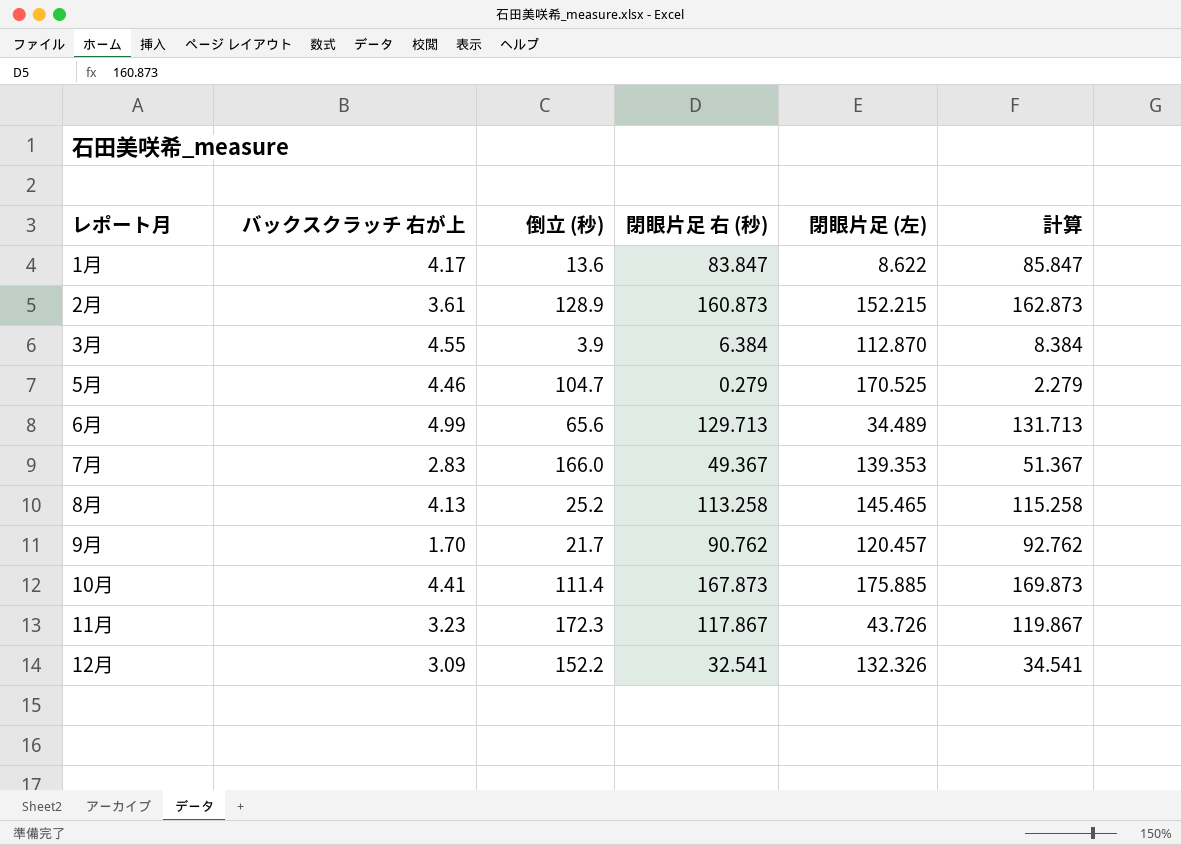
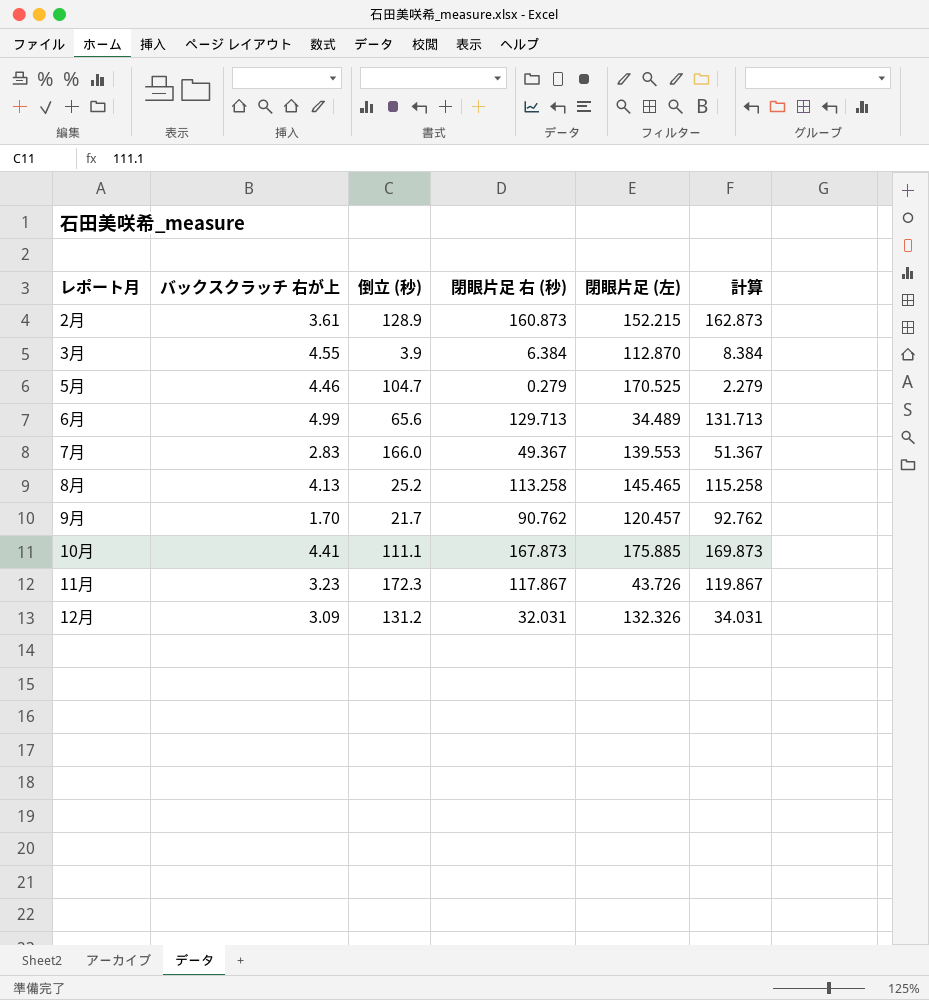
row 1月: 4.17 | 13.6 | 83.847 | 8.622 | 85.847 -> none
7月 | 閉眼片足 (左): 139.353 -> 139.553
10月 | 倒立 (秒): 111.4 -> 111.1
12月 | 倒立 (秒): 152.2 -> 131.2
12月 | 閉眼片足 右 (秒): 32.541 -> 32.031
12月 | 計算: 34.541 -> 34.031

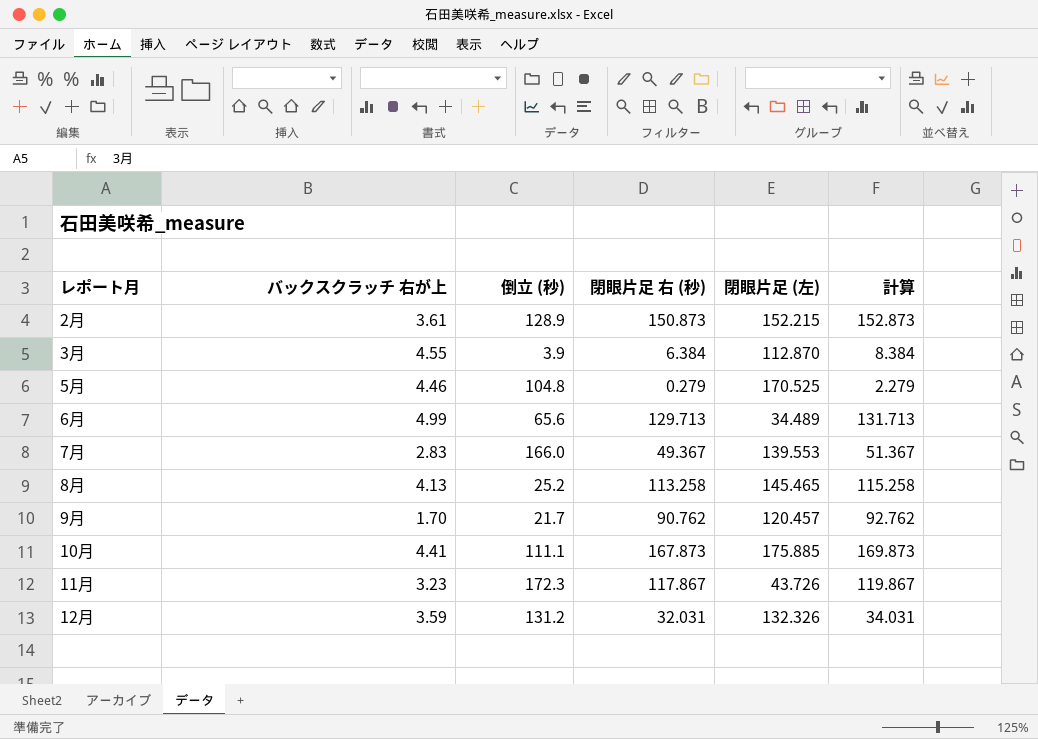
2月 | 閉眼片足 右 (秒): 160.873 -> 150.873
2月 | 計算: 162.873 -> 152.873
5月 | 倒立 (秒): 104.7 -> 104.8
12月 | バックスクラッチ 右が上: 3.09 -> 3.59

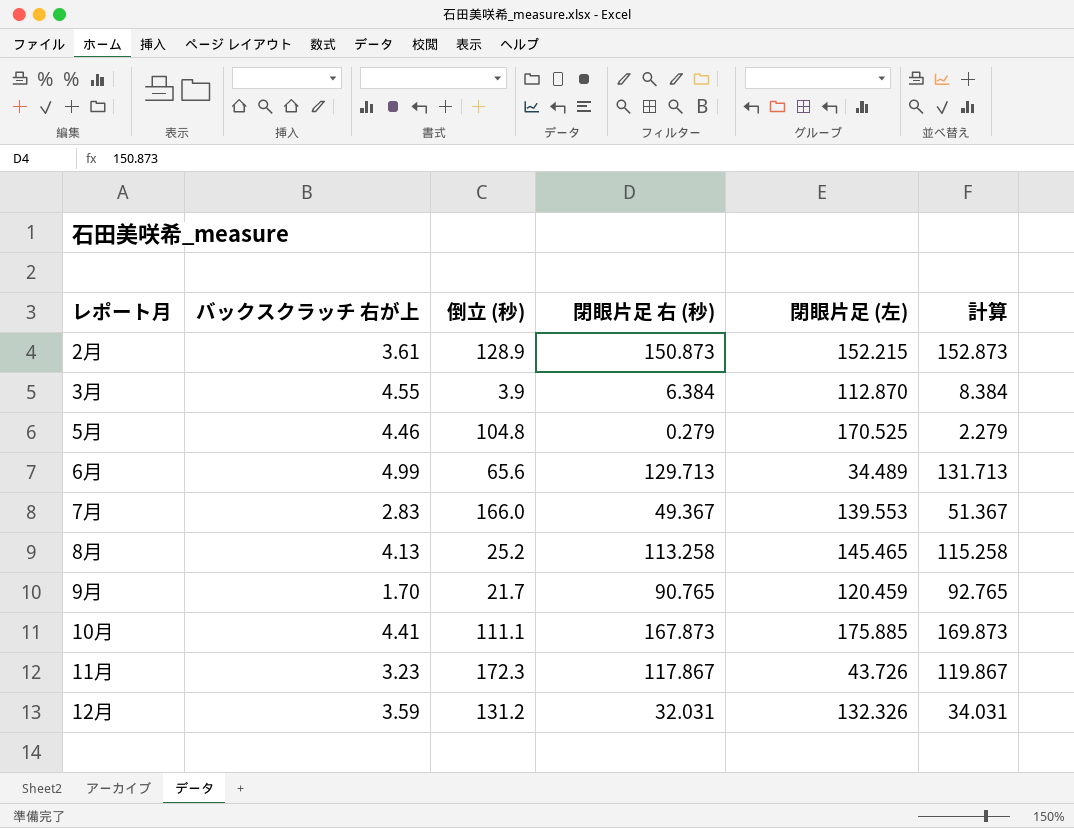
9月 | 閉眼片足 右 (秒): 90.762 -> 90.765
9月 | 閉眼片足 (左): 120.457 -> 120.459
9月 | 計算: 92.762 -> 92.765

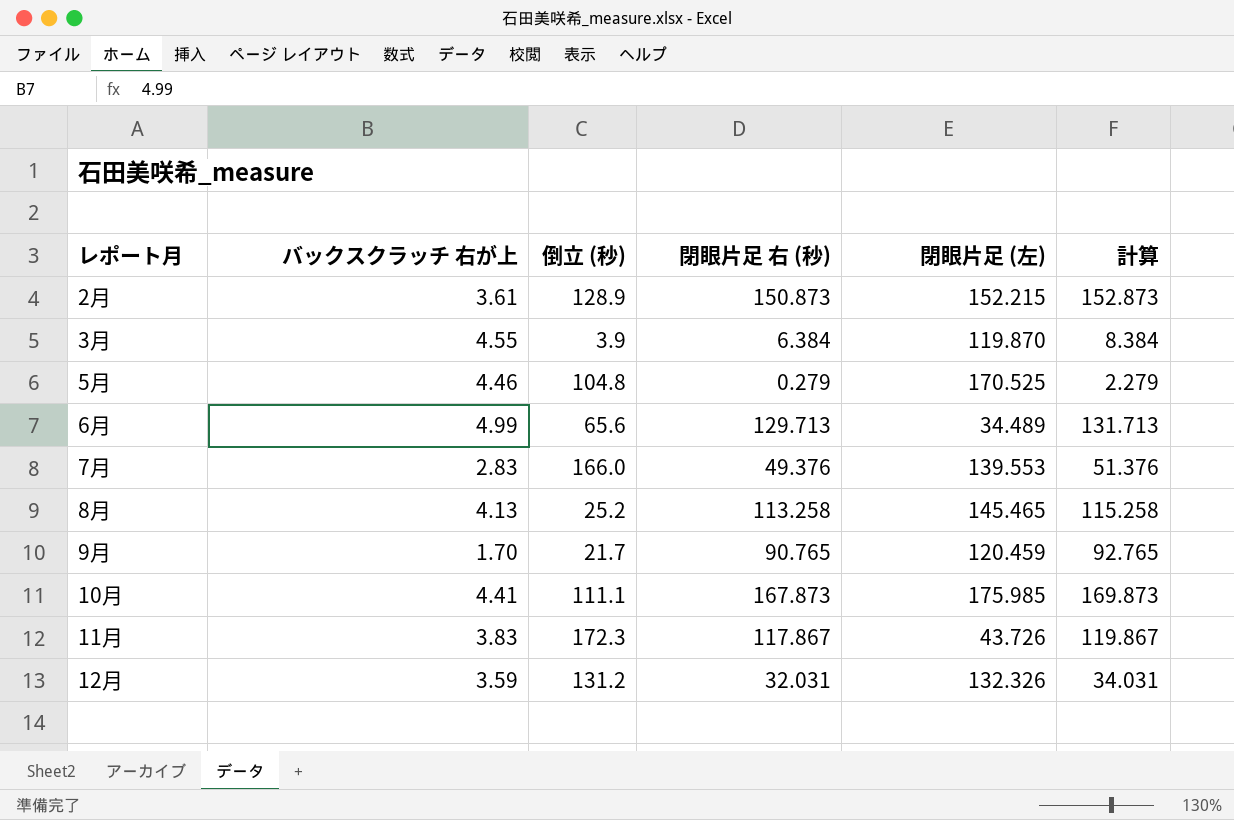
3月 | 閉眼片足 (左): 112.870 -> 119.870
7月 | 閉眼片足 右 (秒): 49.367 -> 49.376
7月 | 計算: 51.367 -> 51.376
10月 | 閉眼片足 (左): 175.885 -> 175.985
11月 | バックスクラッチ 右が上: 3.23 -> 3.83

